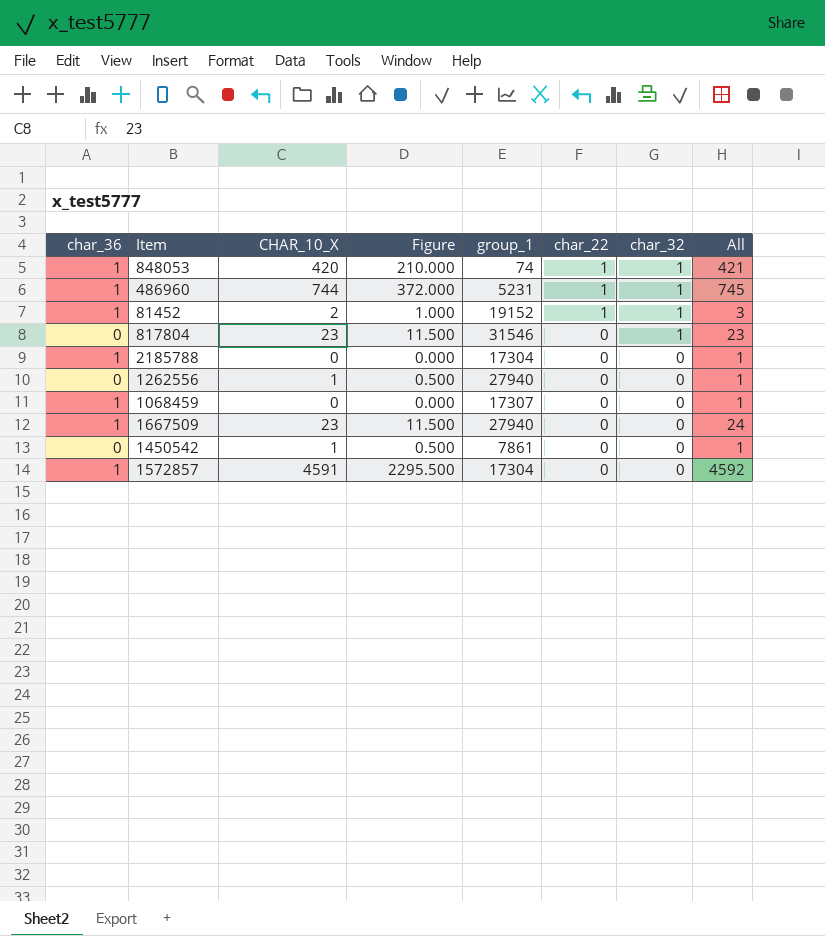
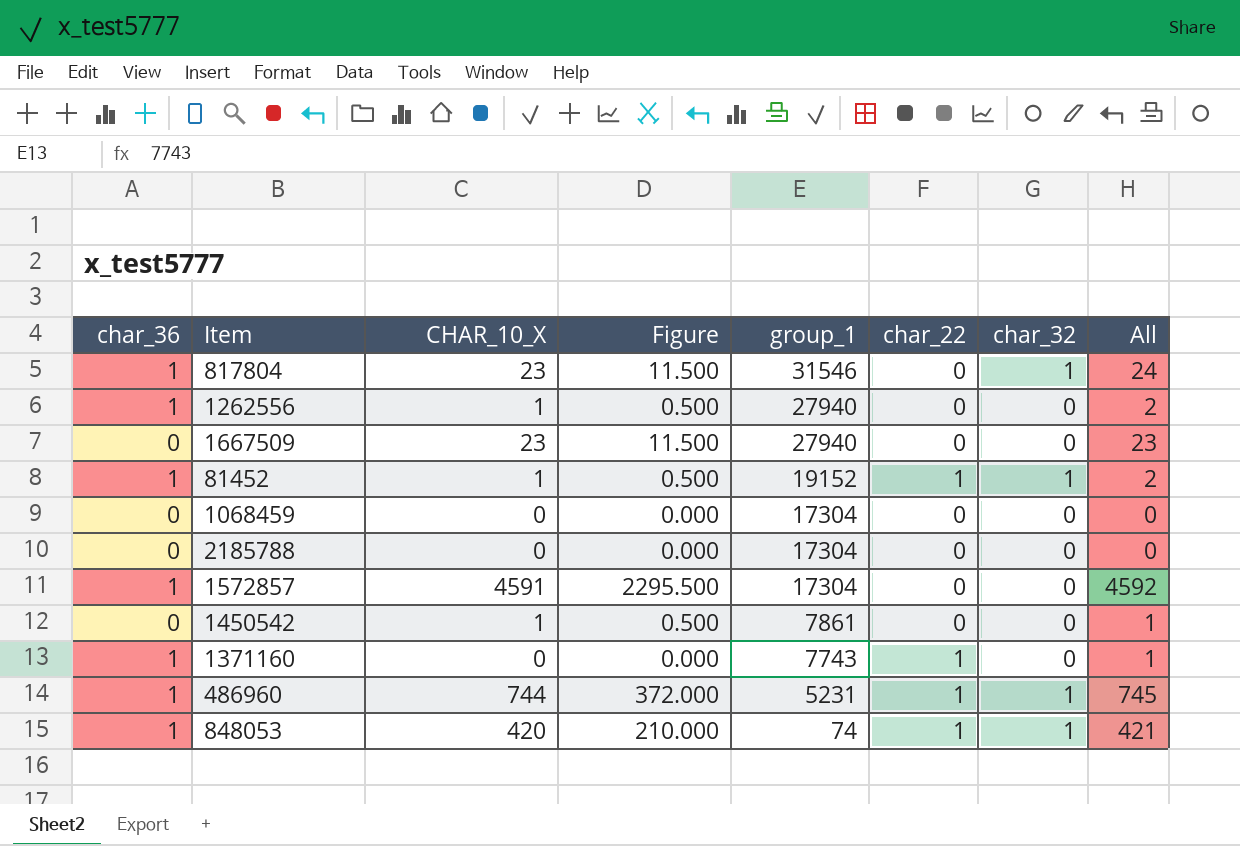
row order: char_22 descending -> group_1 descending
817804 | char_36: 0 -> 1
817804 | All: 23 -> 24
1262556 | char_36: 0 -> 1
1262556 | All: 1 -> 2
1667509 | char_36: 1 -> 0
1667509 | All: 24 -> 23
81452 | CHAR_10_X: 2 -> 1
81452 | Figure: 1.000 -> 0.500
81452 | All: 3 -> 2
1068459 | char_36: 1 -> 0
1068459 | group_1: 17307 -> 17304
1068459 | All: 1 -> 0
2185788 | char_36: 1 -> 0
2185788 | All: 1 -> 0
row 1371160: none -> 1 | 0 | 0.000 | 7743 | 1 | 0 | 1

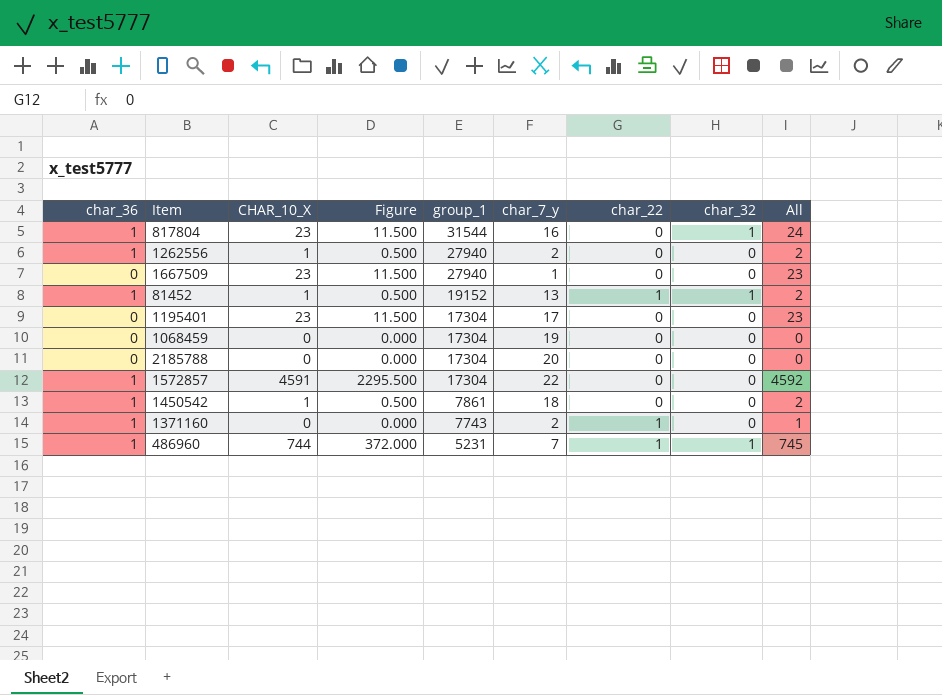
column char_7_y | position: none -> 6
row 848053: 1 | 420 | 210.000 | 74 | 1 | 1 | 421 -> none
817804 | group_1: 31546 -> 31544
row 1195401: none -> 0 | 23 | 11.500 | 17304 | 17 | 0 | 0 | 23
1450542 | char_36: 0 -> 1
1450542 | All: 1 -> 2

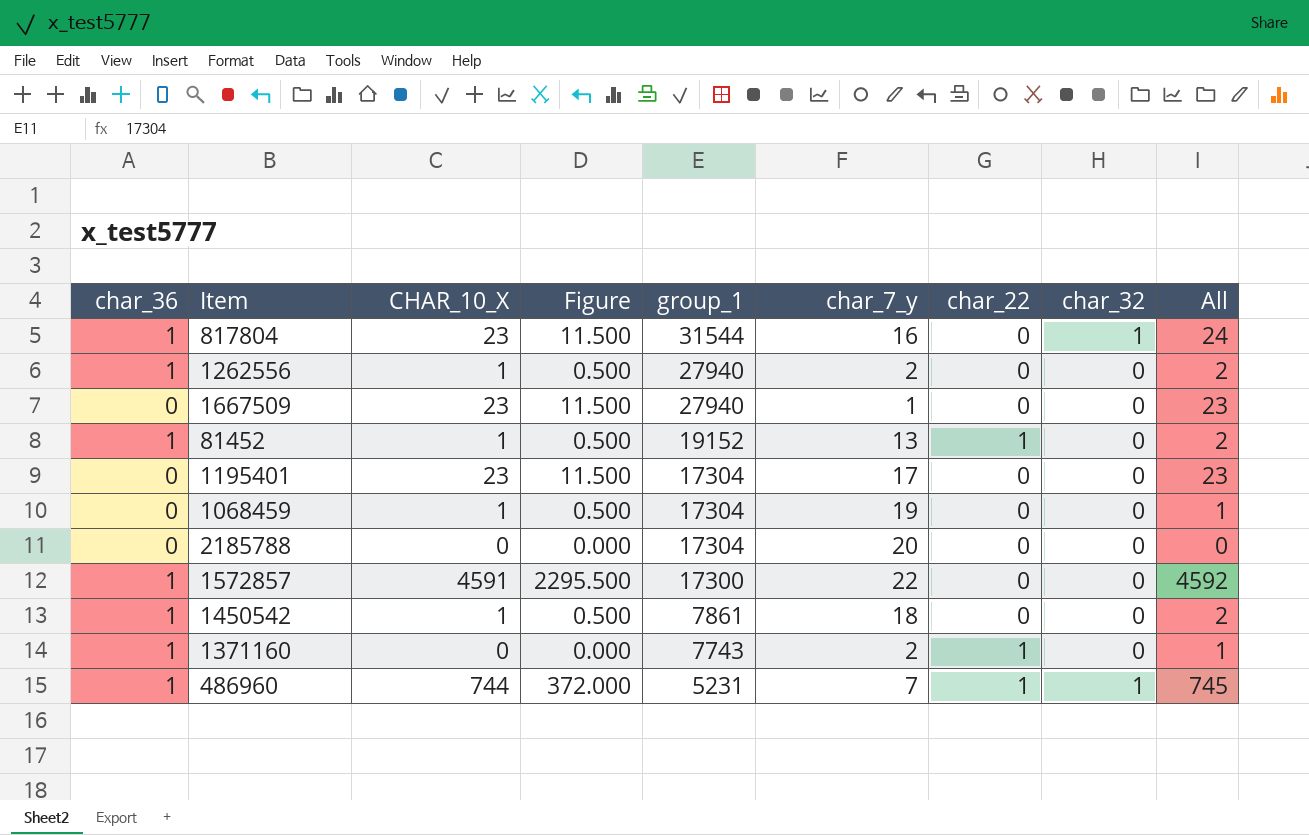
81452 | char_32: 1 -> 0
1068459 | CHAR_10_X: 0 -> 1
1068459 | Figure: 0.000 -> 0.500
1068459 | All: 0 -> 1
1572857 | group_1: 17304 -> 17300

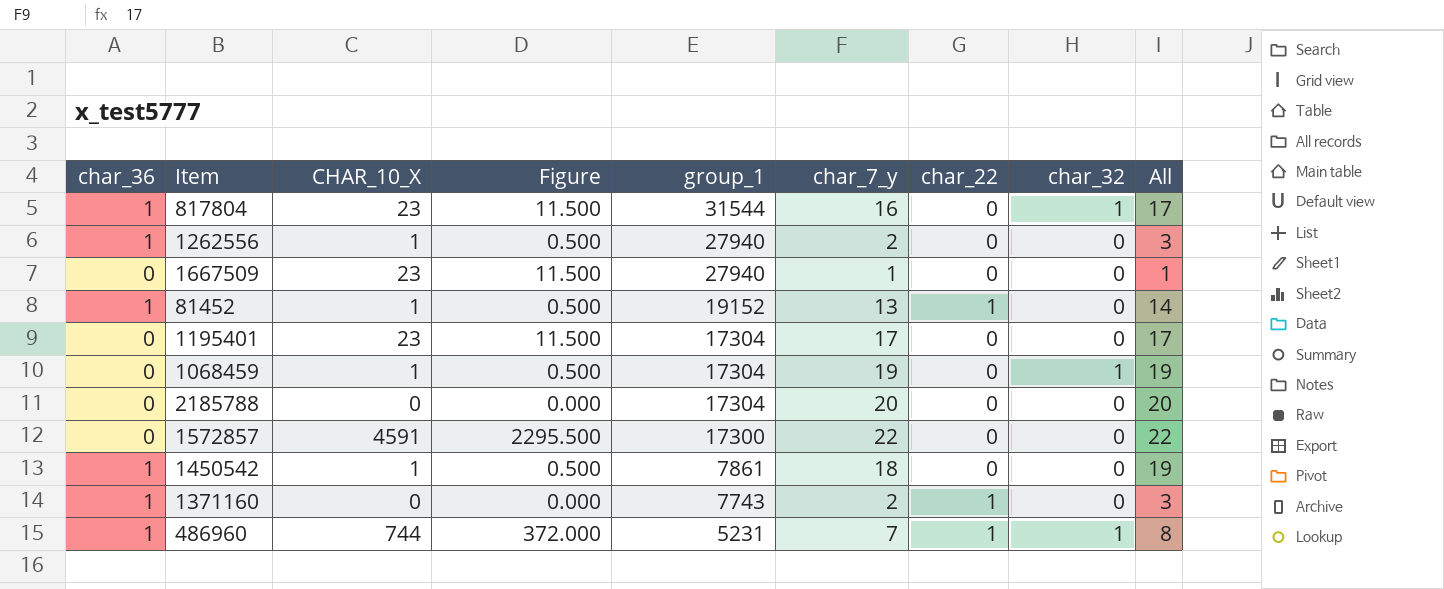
column All | formula: [char_36] + [CHAR_10_X] -> [char_36] + [char_7_y]
1068459 | char_32: 0 -> 1
1572857 | char_36: 1 -> 0

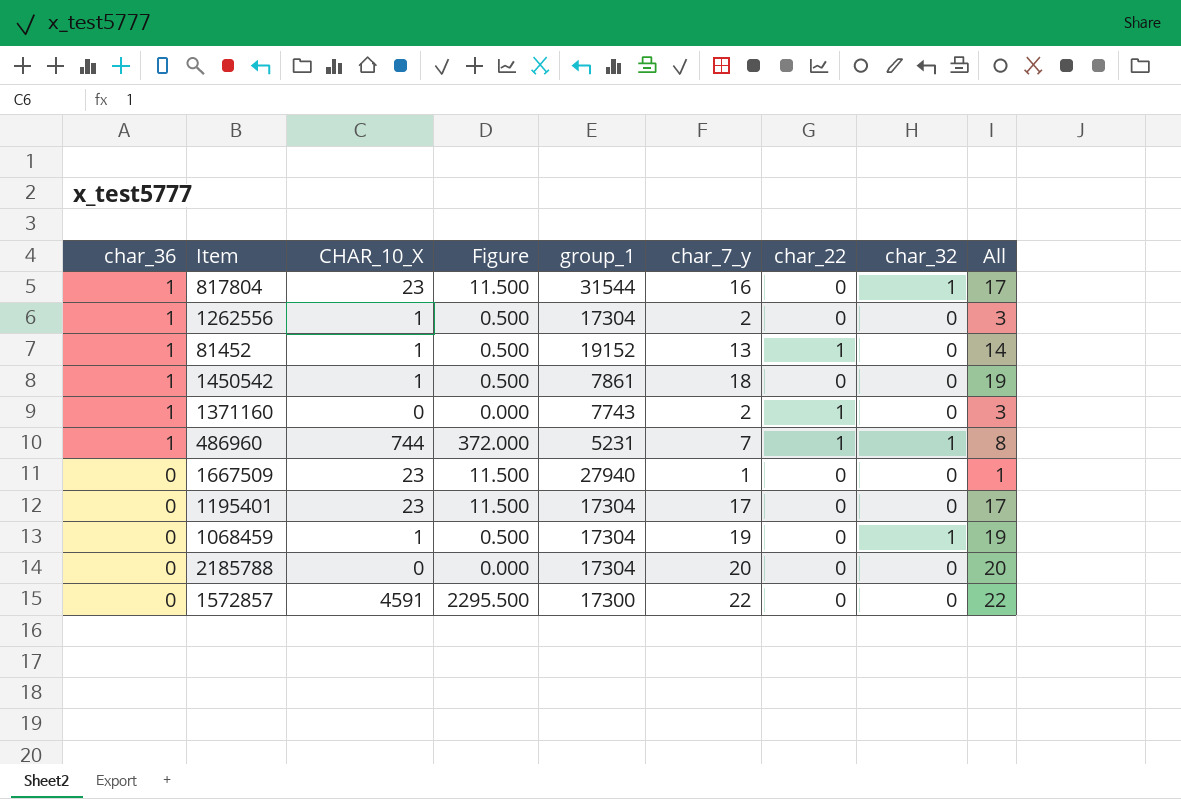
row order: group_1 descending -> char_36 descending
1262556 | group_1: 27940 -> 17304

